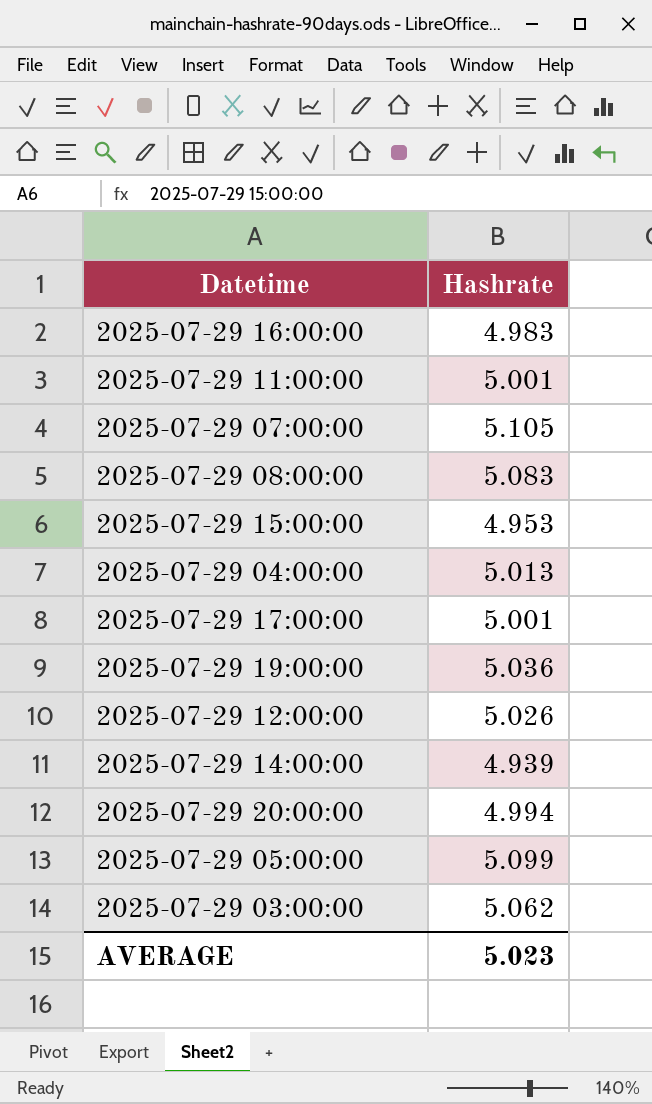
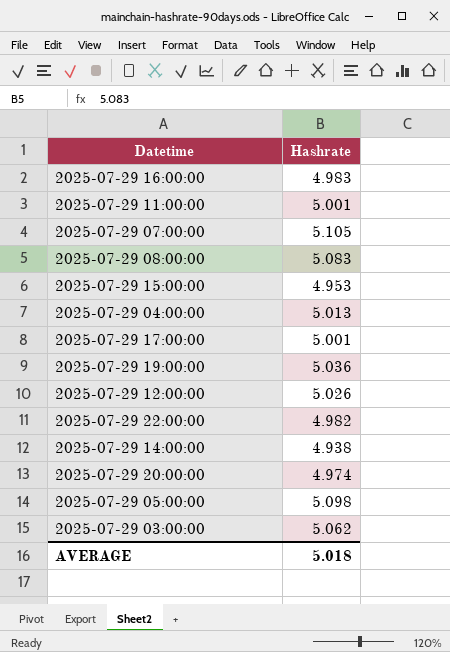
row 2025-07-29 22:00:00: none -> 4.982
2025-07-29 14:00:00 | Hashrate: 4.939 -> 4.938
2025-07-29 20:00:00 | Hashrate: 4.994 -> 4.974
2025-07-29 05:00:00 | Hashrate: 5.099 -> 5.098
AVERAGE | Hashrate: 5.023 -> 5.018

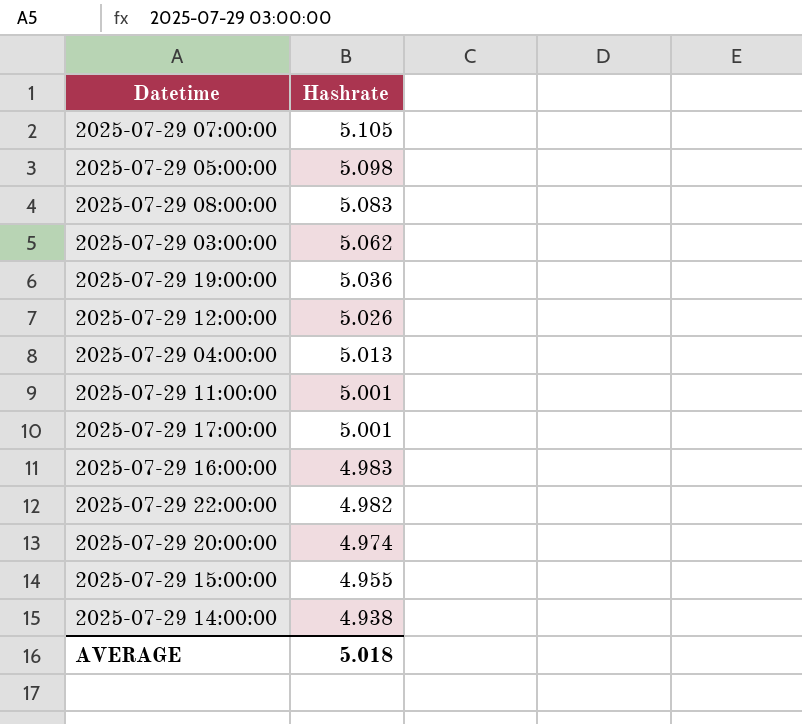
row order: none -> Hashrate descending
2025-07-29 15:00:00 | Hashrate: 4.953 -> 4.955

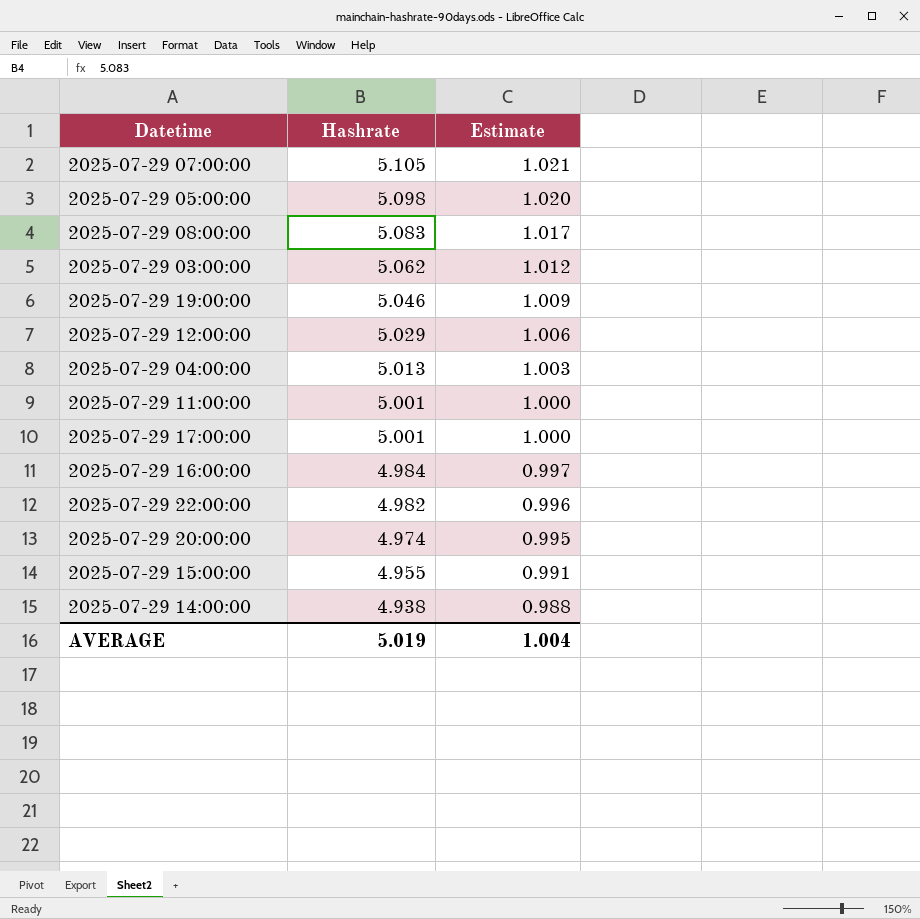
column Estimate | formula: none -> [Hashrate] * 0.2
2025-07-29 19:00:00 | Hashrate: 5.036 -> 5.046
2025-07-29 12:00:00 | Hashrate: 5.026 -> 5.029
2025-07-29 16:00:00 | Hashrate: 4.983 -> 4.984
AVERAGE | Hashrate: 5.018 -> 5.019

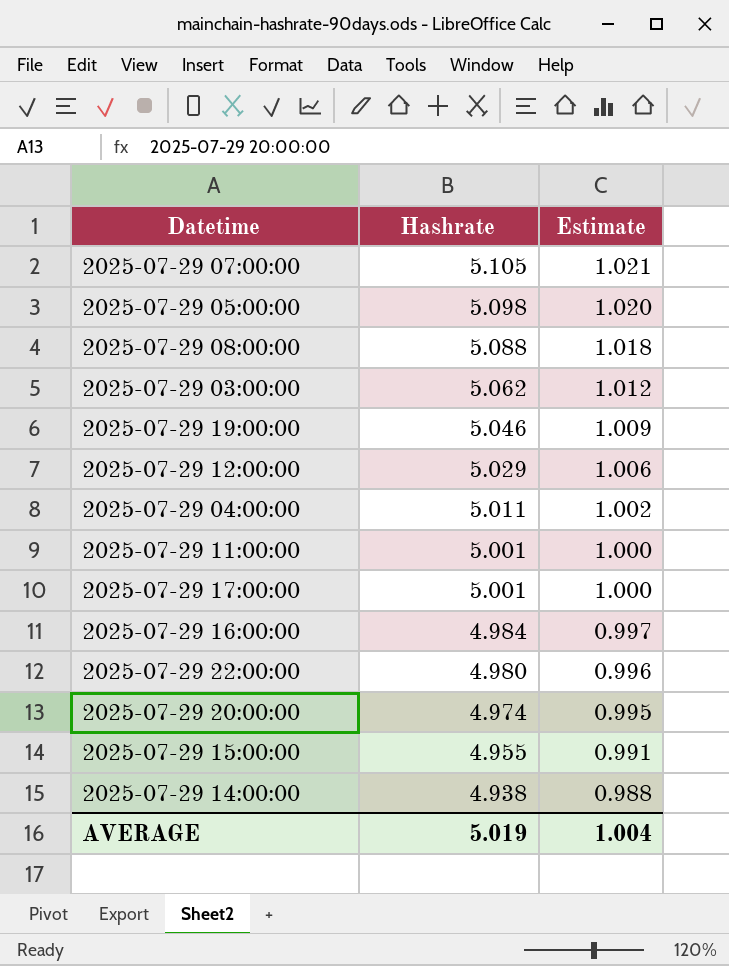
2025-07-29 08:00:00 | Hashrate: 5.083 -> 5.088
2025-07-29 08:00:00 | Estimate: 1.017 -> 1.018
2025-07-29 04:00:00 | Hashrate: 5.013 -> 5.011
2025-07-29 04:00:00 | Estimate: 1.003 -> 1.002
2025-07-29 22:00:00 | Hashrate: 4.982 -> 4.980

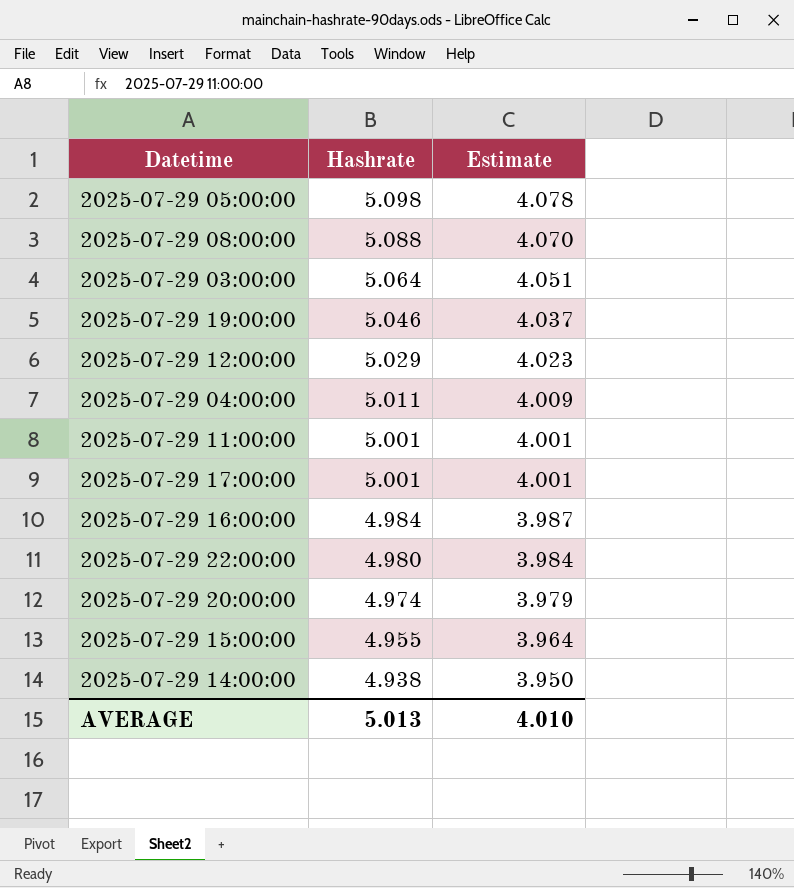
column Estimate | formula: [Hashrate] * 0.2 -> [Hashrate] * 0.8
row 2025-07-29 07:00:00: 5.105 | 1.021 -> none
2025-07-29 03:00:00 | Hashrate: 5.062 -> 5.064
AVERAGE | Hashrate: 5.019 -> 5.013
AVERAGE | Estimate: 1.004 -> 4.010

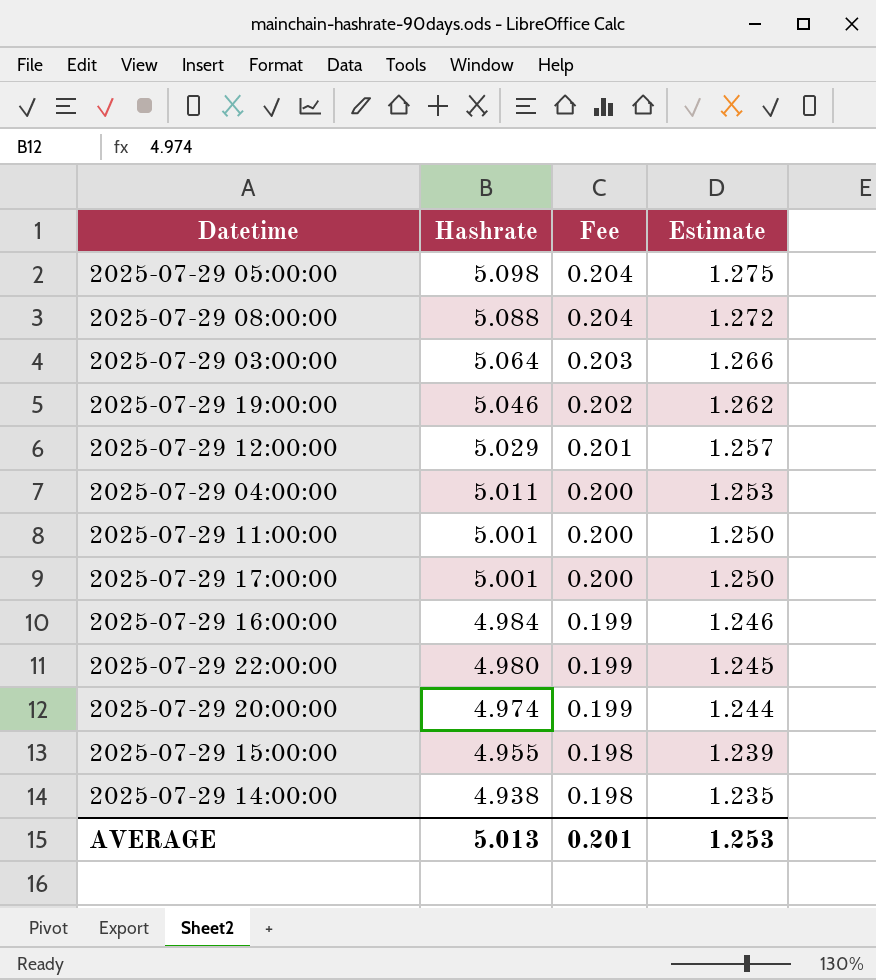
column Fee | formula: none -> [Hashrate] * 0.04
column Estimate | formula: [Hashrate] * 0.8 -> [Hashrate] * 0.25
AVERAGE | Estimate: 4.010 -> 1.253

